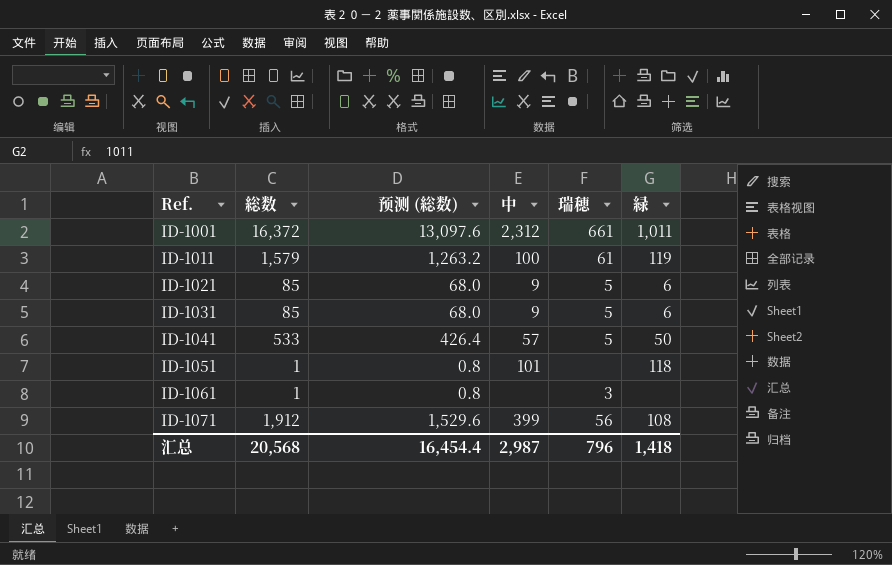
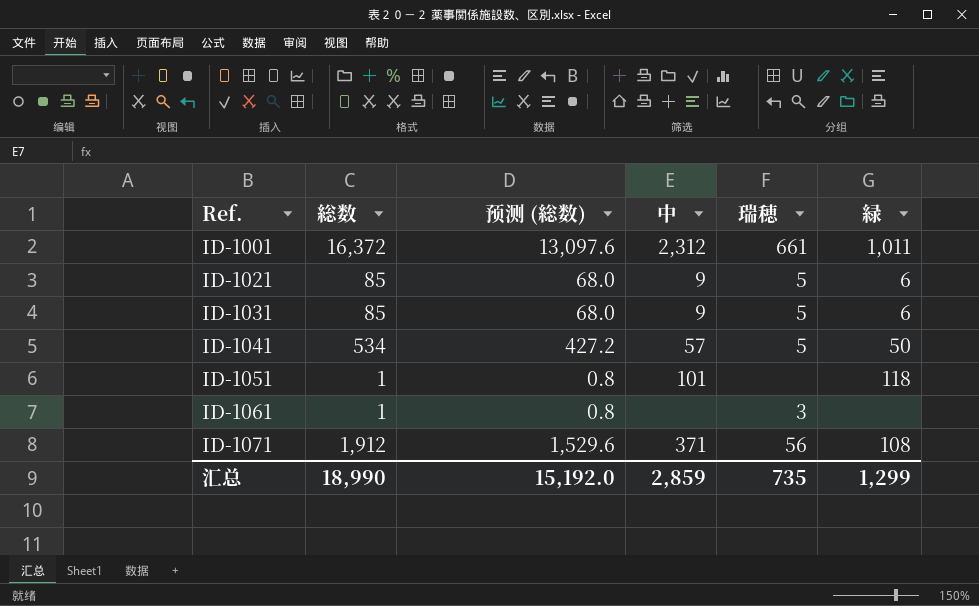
row ID-1011: 1,579 | 1,263.2 | 100 | 61 | 119 -> none
ID-1041 | 総数: 533 -> 534
ID-1041 | 预测 (総数): 426.4 -> 427.2
ID-1071 | 中: 399 -> 371
汇总 | 総数: 20,568 -> 18,990
汇总 | 预测 (総数): 16,454.4 -> 15,192.0
汇总 | 中: 2,987 -> 2,859
汇总 | 瑞穂: 796 -> 735
汇总 | 緑: 1,418 -> 1,299

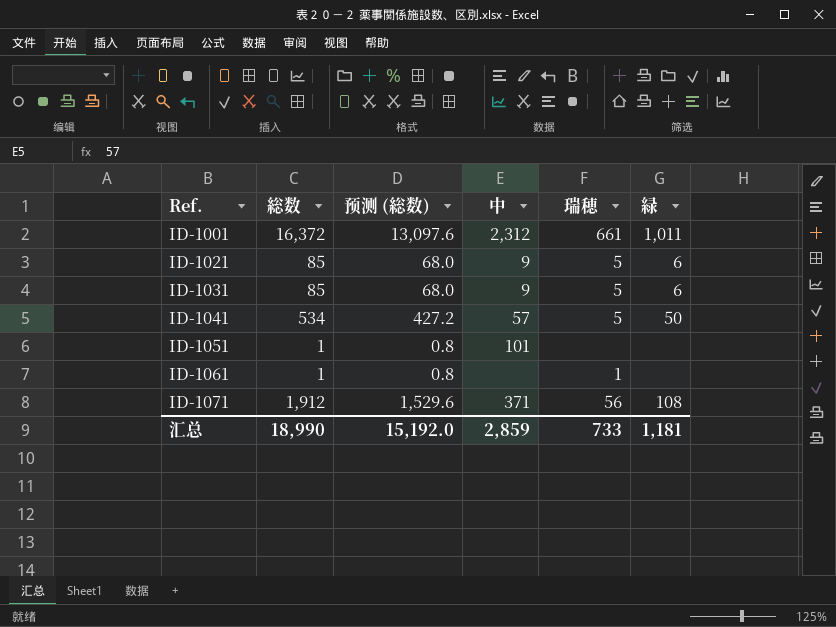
ID-1051 | 緑: 118 -> none
ID-1061 | 瑞穂: 3 -> 1
汇总 | 瑞穂: 735 -> 733
汇总 | 緑: 1,299 -> 1,181

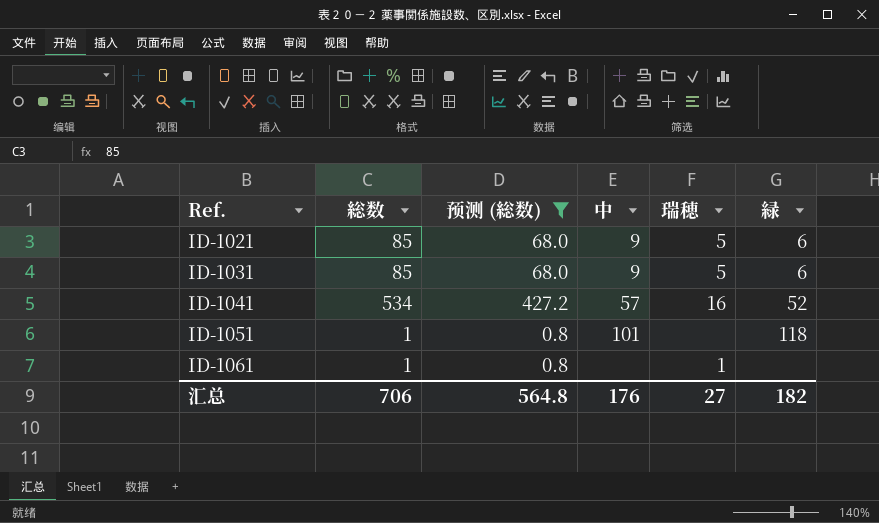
filter: none -> 预测 (総数) <= 427.2
ID-1041 | 瑞穂: 5 -> 16
ID-1041 | 緑: 50 -> 52
ID-1051 | 緑: none -> 118
汇总 | 総数: 18,990 -> 706
汇总 | 预测 (総数): 15,192.0 -> 564.8
汇总 | 中: 2,859 -> 176
汇总 | 瑞穂: 733 -> 27
汇总 | 緑: 1,181 -> 182

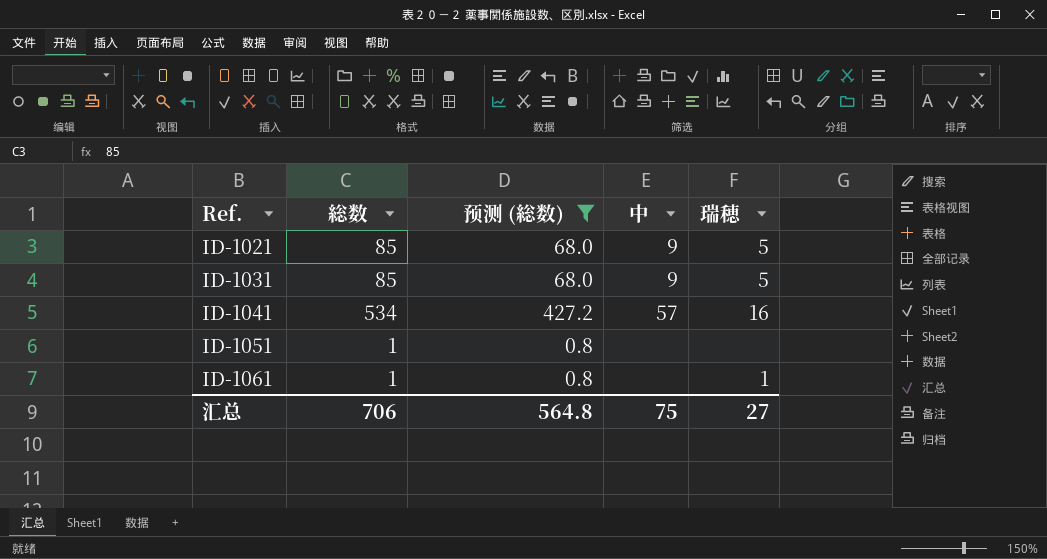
column 緑 | position: 6 -> none
ID-1051 | 中: 101 -> none
汇总 | 中: 176 -> 75

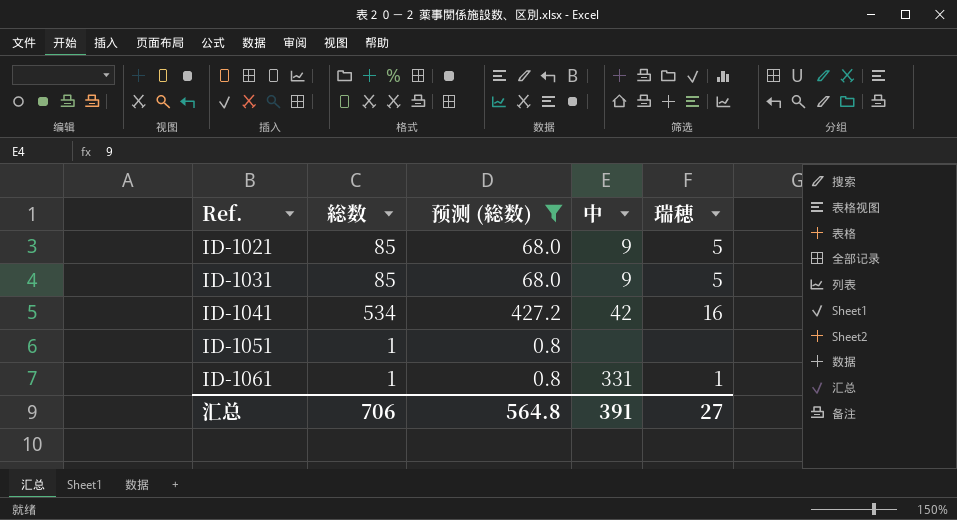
ID-1041 | 中: 57 -> 42
ID-1061 | 中: none -> 331
汇总 | 中: 75 -> 391

